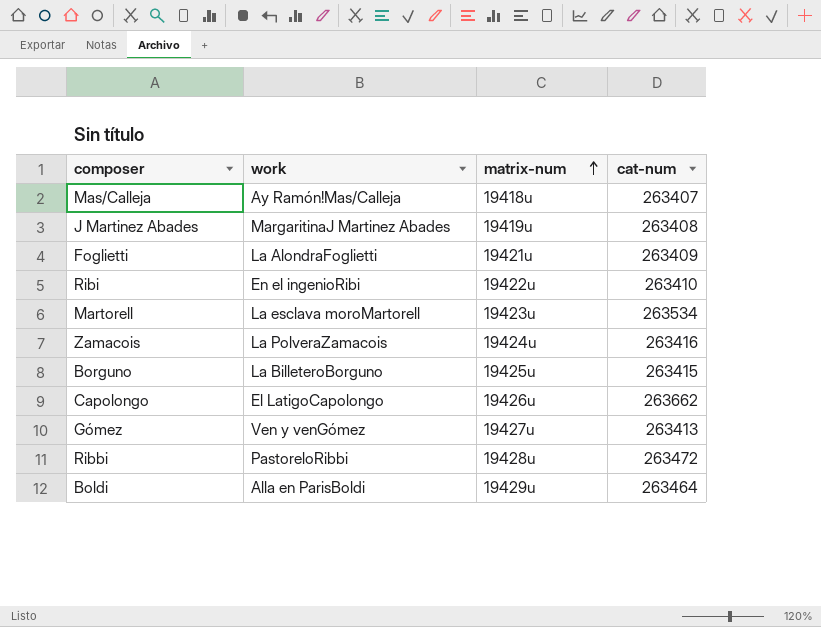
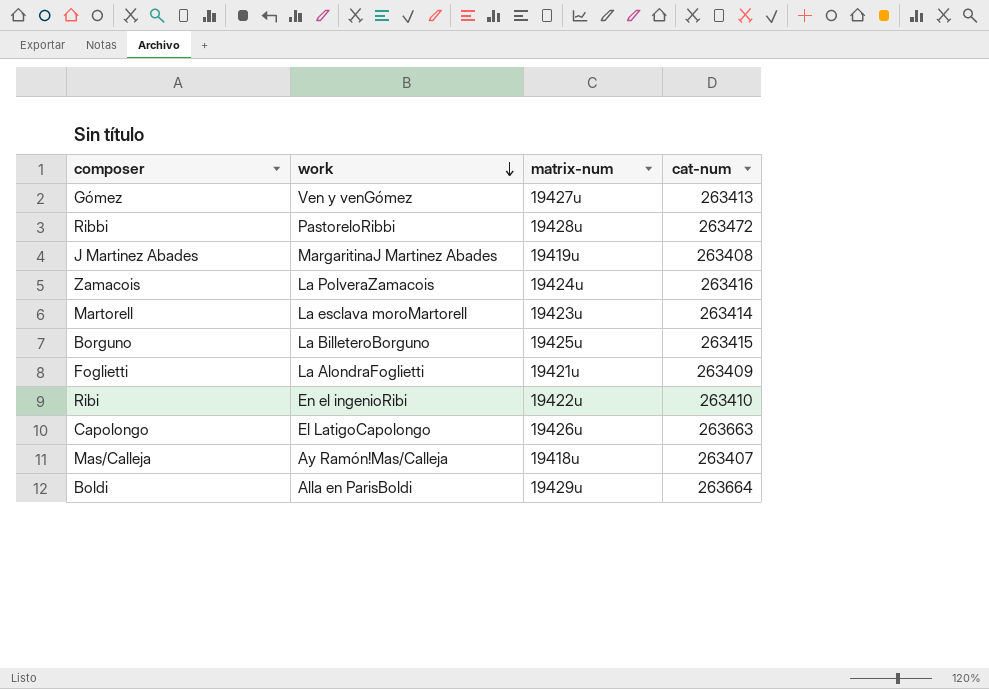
row order: matrix-num ascending -> work descending
Martorell | cat-num: 263534 -> 263414
Capolongo | cat-num: 263662 -> 263663
Boldi | cat-num: 263464 -> 263664

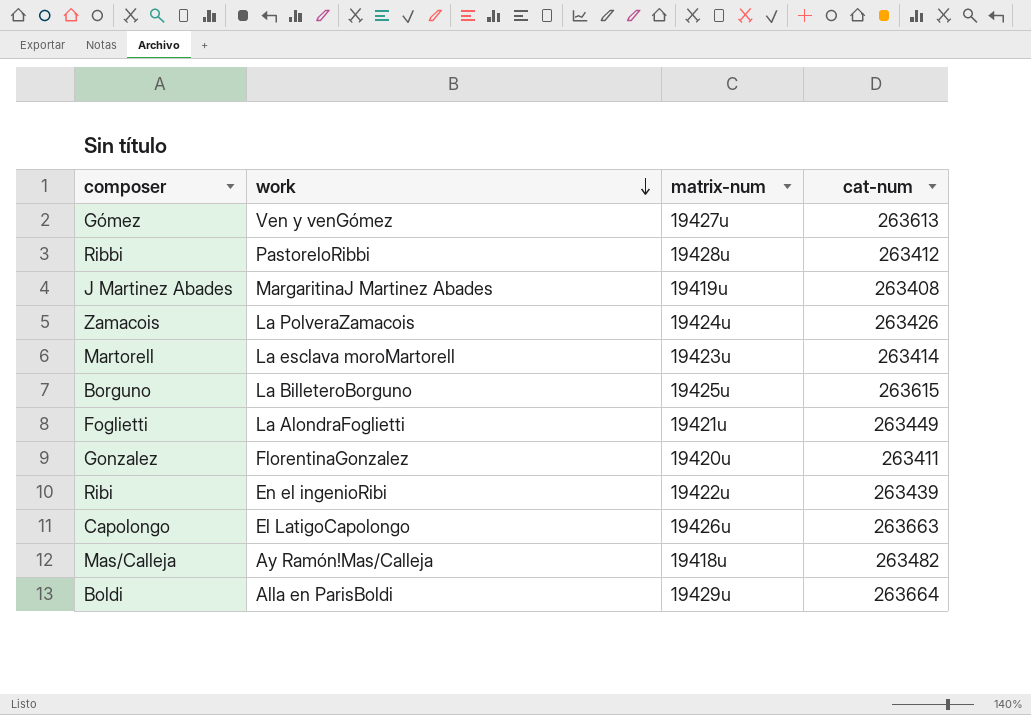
Gómez | cat-num: 263413 -> 263613
Ribbi | cat-num: 263472 -> 263412
Zamacois | cat-num: 263416 -> 263426
Borguno | cat-num: 263415 -> 263615
Foglietti | cat-num: 263409 -> 263449
row Gonzalez: none -> FlorentinaGonzalez | 19420u | 263411
Ribi | cat-num: 263410 -> 263439
Mas/Calleja | cat-num: 263407 -> 263482

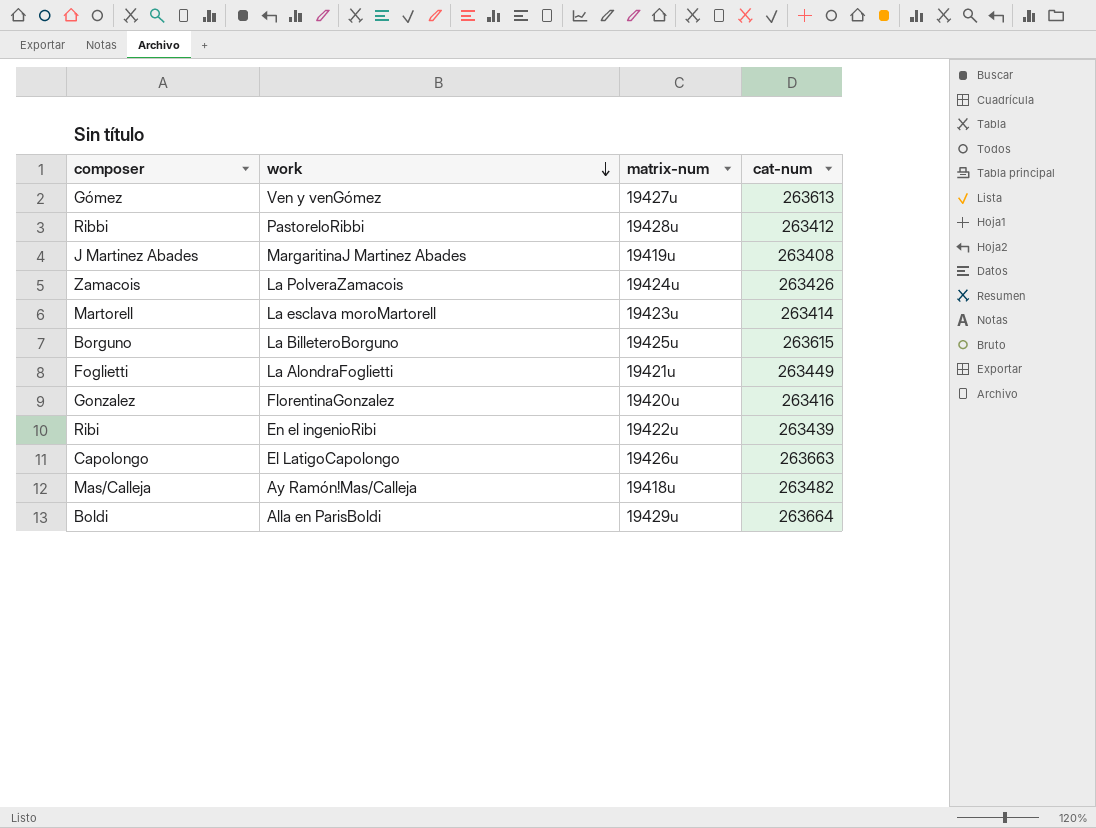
Gonzalez | cat-num: 263411 -> 263416

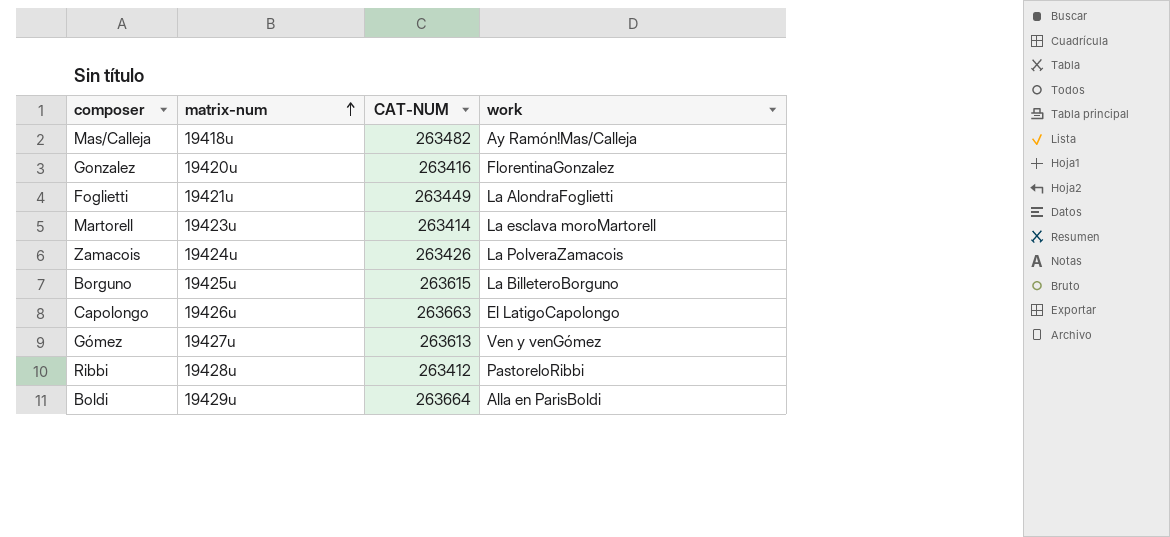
row order: work descending -> matrix-num ascending
column name: cat-num -> CAT-NUM
column work | position: 2 -> 4
row J Martinez Abades: MargaritinaJ Martinez Abades | 19419u | 263408 -> none
row Ribi: En el ingenioRibi | 19422u | 263439 -> none

